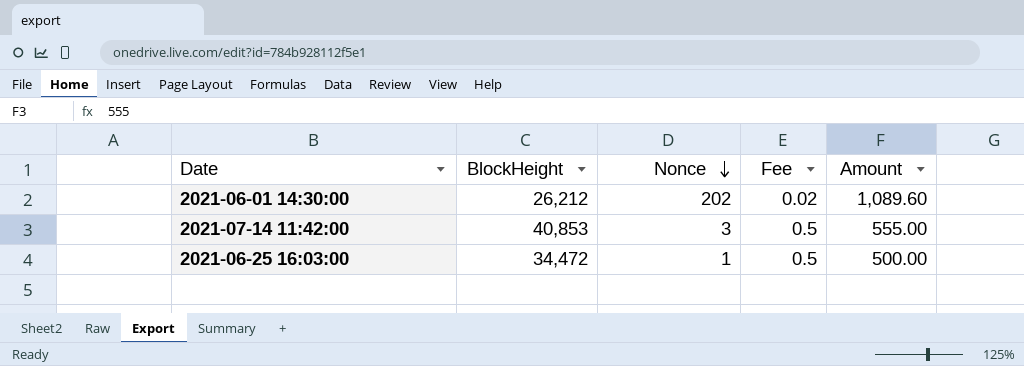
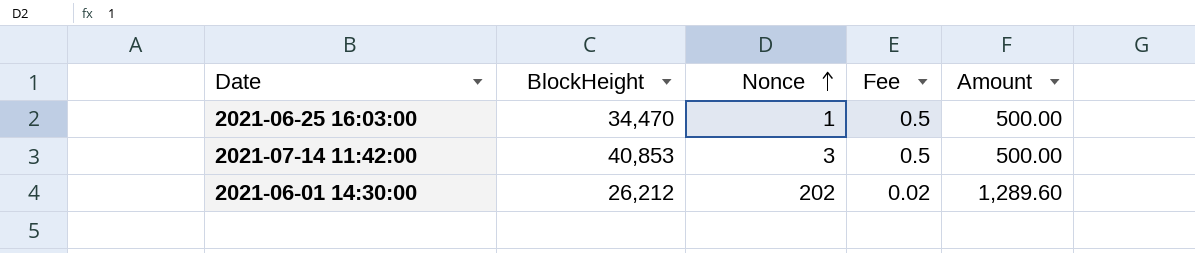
row order: Nonce descending -> Nonce ascending
2021-06-25 16:03:00 | BlockHeight: 34,472 -> 34,470
2021-07-14 11:42:00 | Amount: 555.00 -> 500.00
2021-06-01 14:30:00 | Amount: 1,089.60 -> 1,289.60

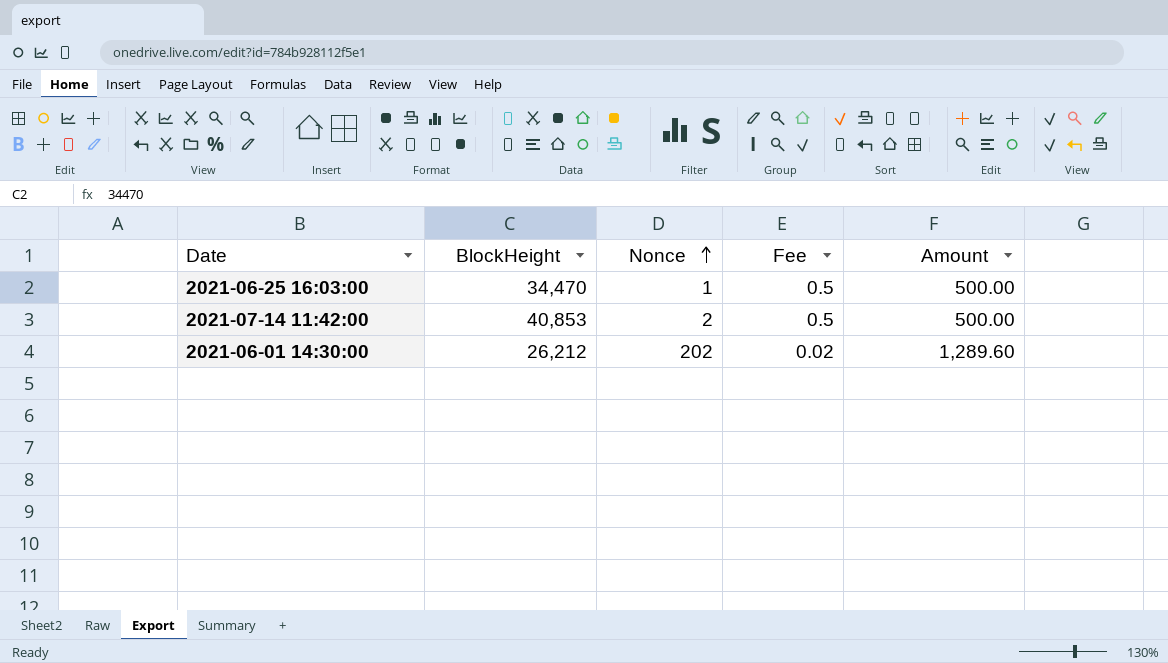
2021-07-14 11:42:00 | Nonce: 3 -> 2

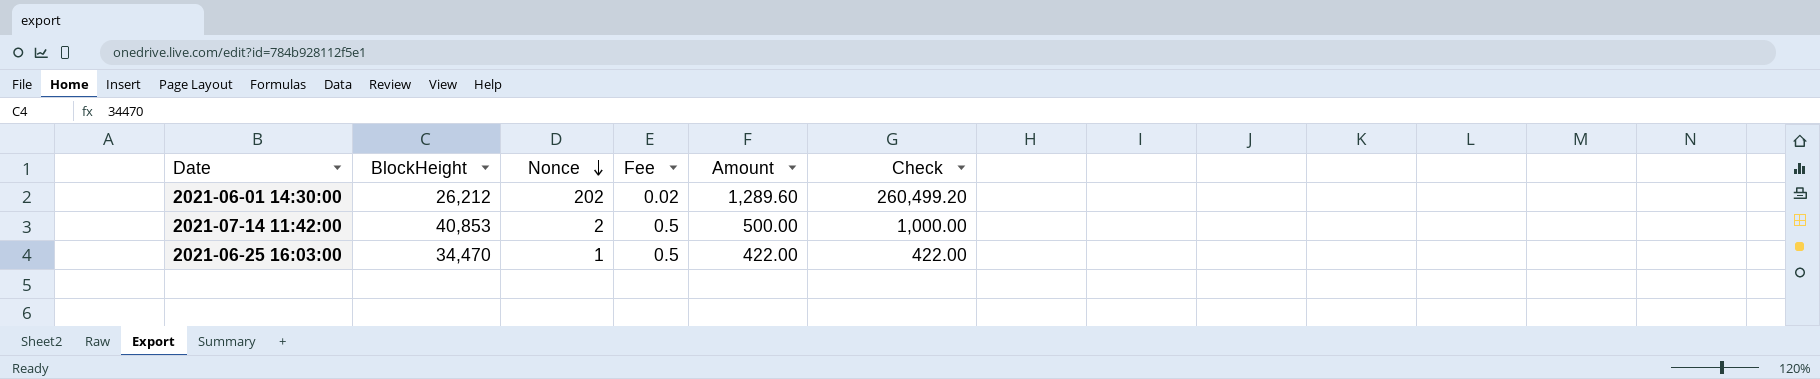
row order: Nonce ascending -> Nonce descending
column Check | formula: none -> [Nonce] * [Amount]
2021-06-25 16:03:00 | Amount: 500.00 -> 422.00

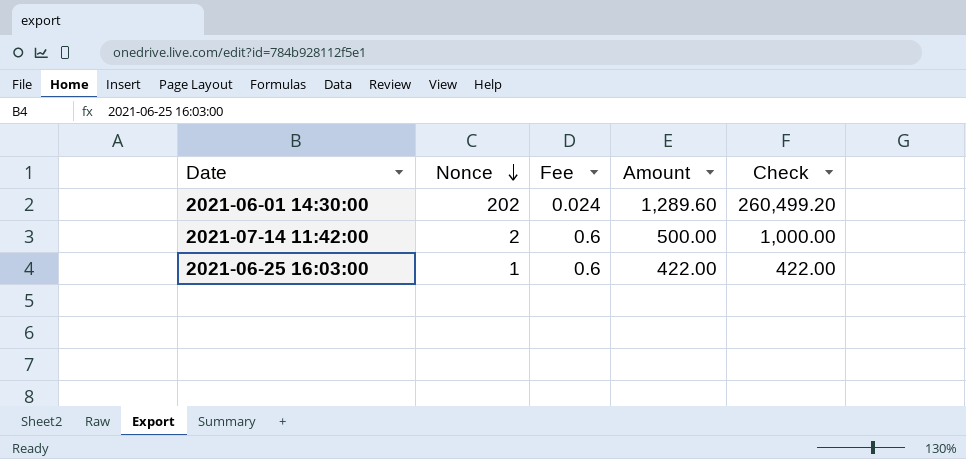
column BlockHeight | position: 2 -> none
2021-06-01 14:30:00 | Fee: 0.02 -> 0.024
2021-07-14 11:42:00 | Fee: 0.5 -> 0.6
2021-06-25 16:03:00 | Fee: 0.5 -> 0.6

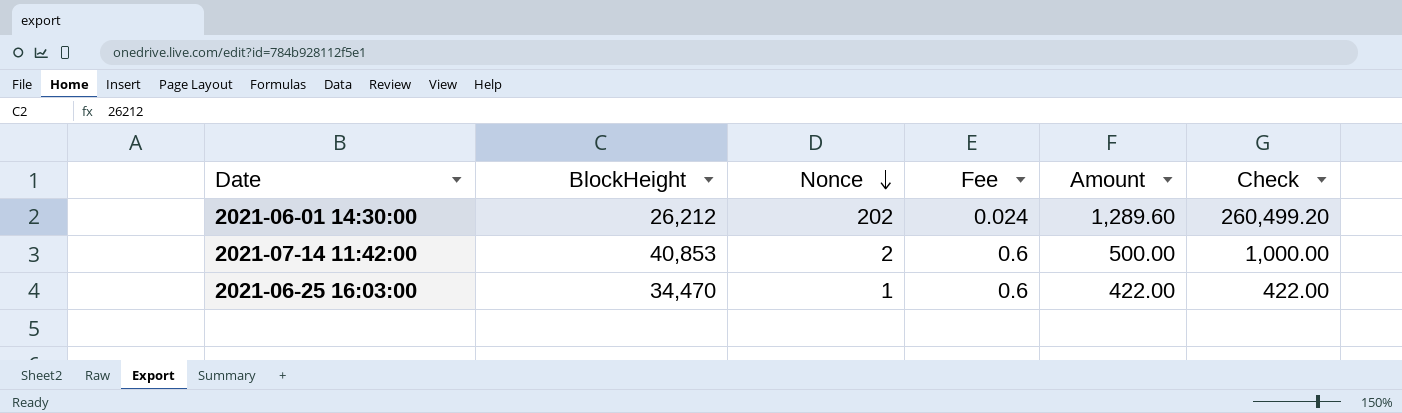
column BlockHeight | position: none -> 2

